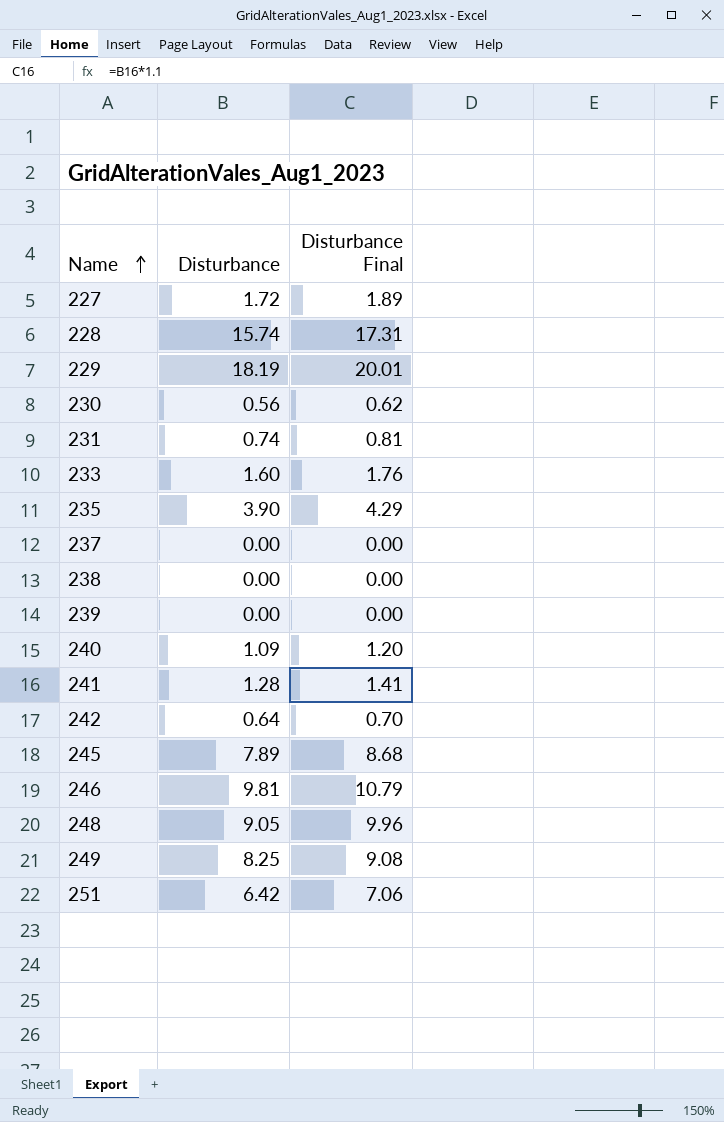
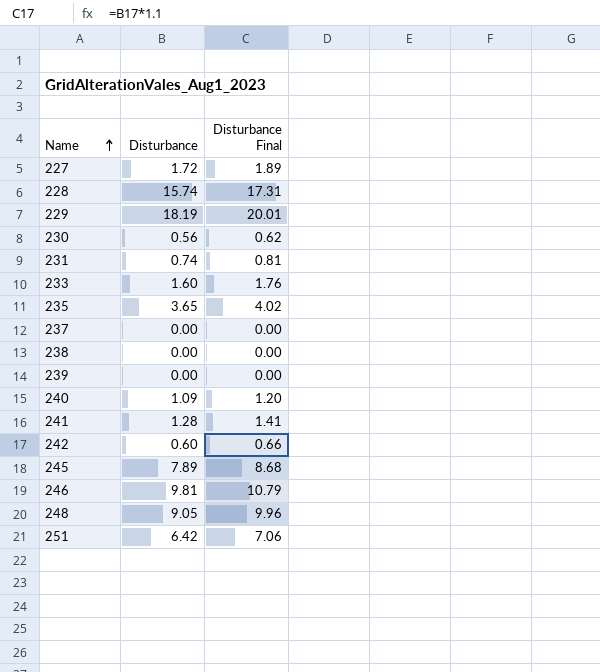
row 249: 8.25 | 9.08 -> none
235 | Disturbance: 3.90 -> 3.65
235 | Disturbance Final: 4.29 -> 4.02
242 | Disturbance: 0.64 -> 0.60
242 | Disturbance Final: 0.70 -> 0.66

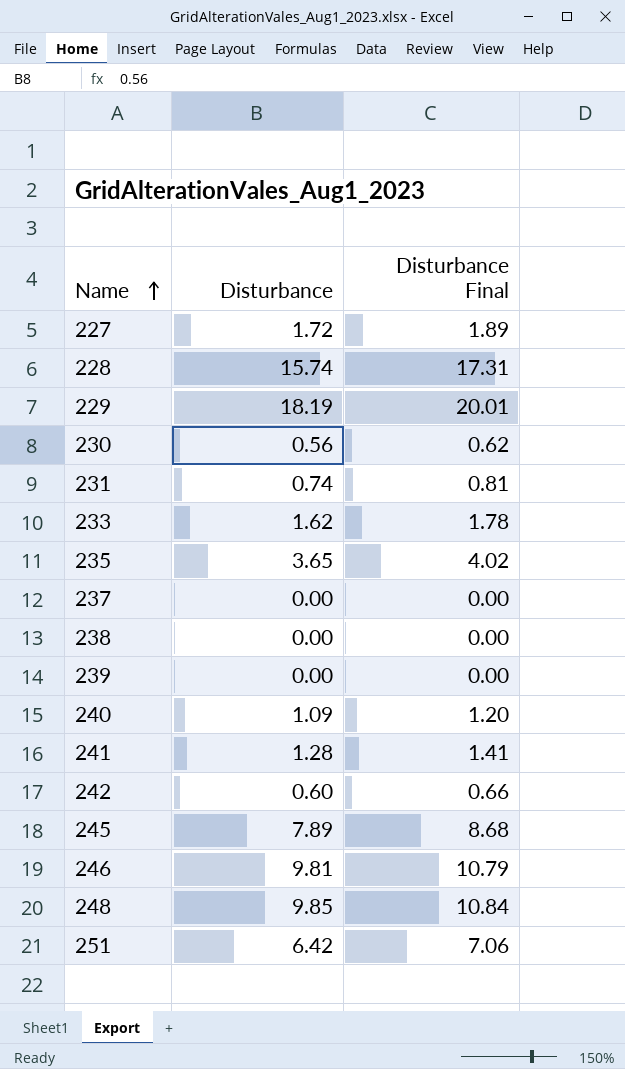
233 | Disturbance: 1.60 -> 1.62
233 | Disturbance Final: 1.76 -> 1.78
248 | Disturbance: 9.05 -> 9.85
248 | Disturbance Final: 9.96 -> 10.84

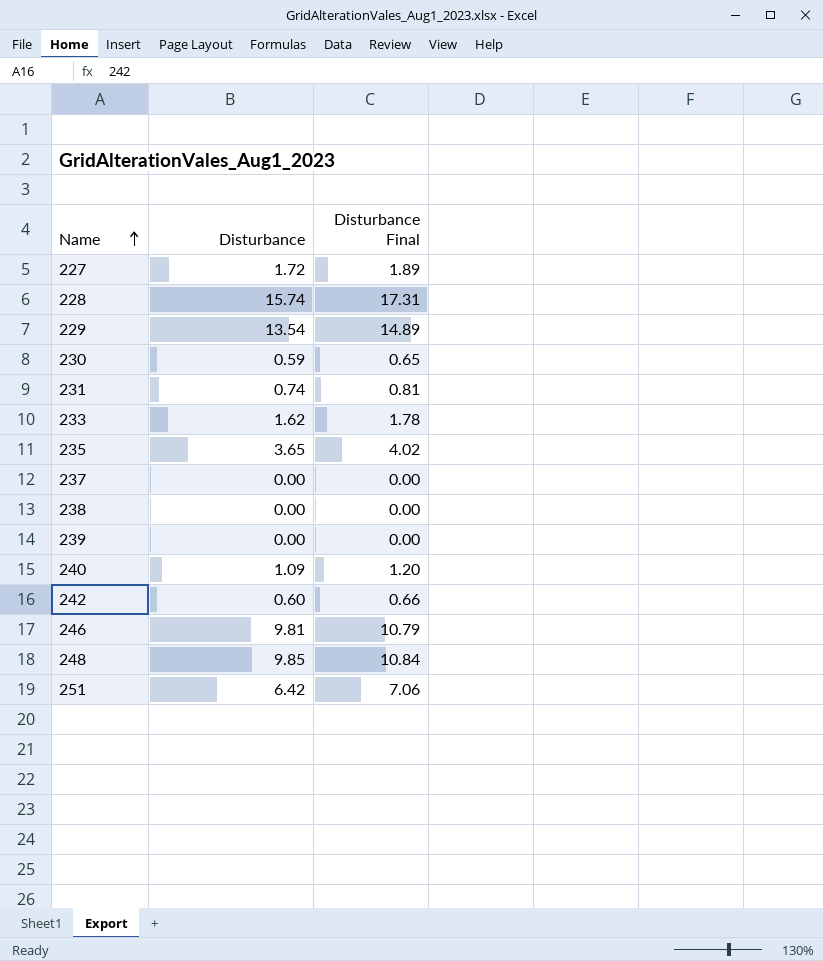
row 241: 1.28 | 1.41 -> none
row 245: 7.89 | 8.68 -> none
229 | Disturbance: 18.19 -> 13.54
229 | Disturbance Final: 20.01 -> 14.89
230 | Disturbance: 0.56 -> 0.59
230 | Disturbance Final: 0.62 -> 0.65

